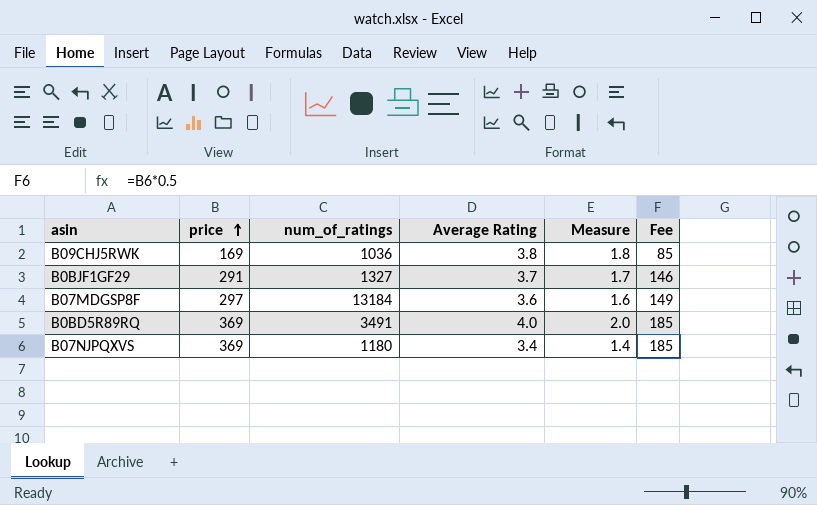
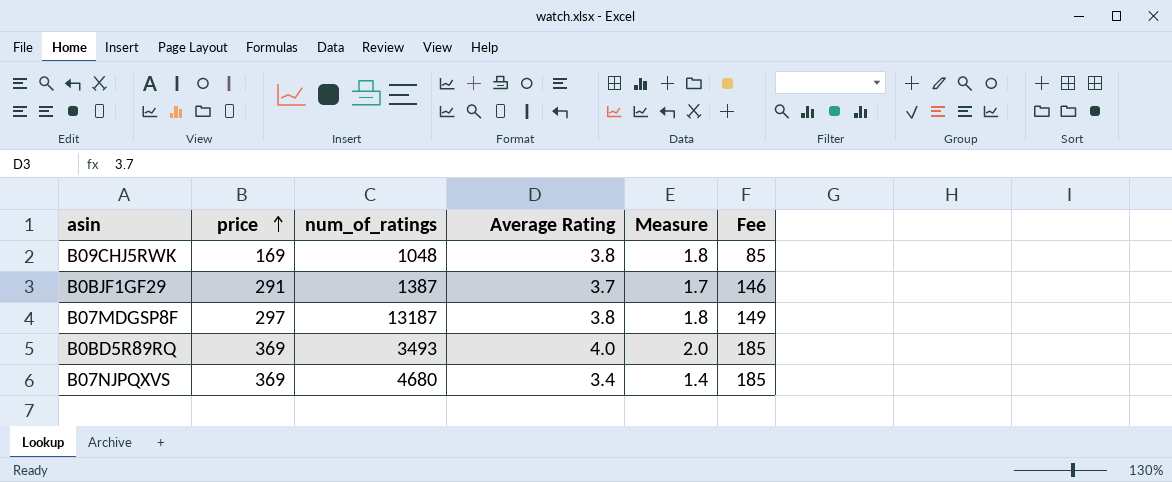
B09CHJ5RWK | num_of_ratings: 1036 -> 1048
B0BJF1GF29 | num_of_ratings: 1327 -> 1387
B07MDGSP8F | num_of_ratings: 13184 -> 13187
B07MDGSP8F | Average Rating: 3.6 -> 3.8
B07MDGSP8F | Measure: 1.6 -> 1.8
B0BD5R89RQ | num_of_ratings: 3491 -> 3493
B07NJPQXVS | num_of_ratings: 1180 -> 4680

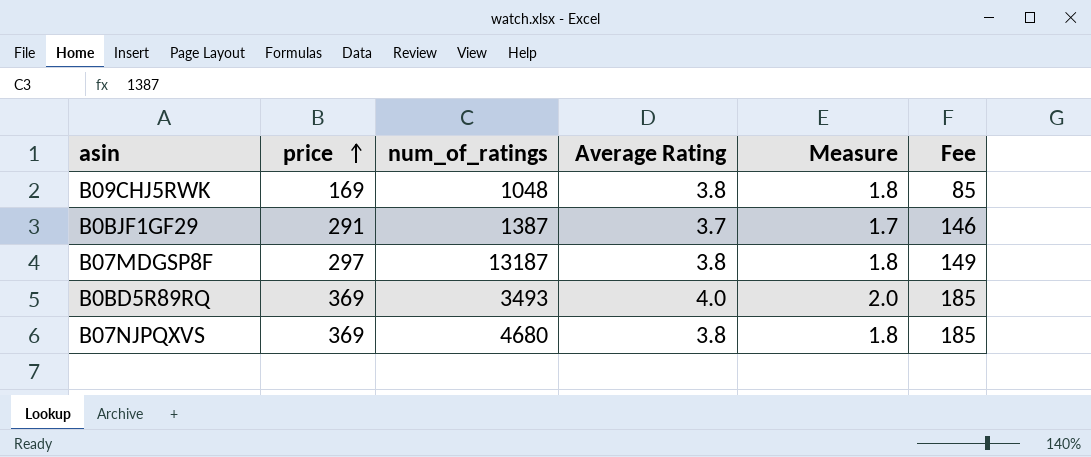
B07NJPQXVS | Average Rating: 3.4 -> 3.8
B07NJPQXVS | Measure: 1.4 -> 1.8

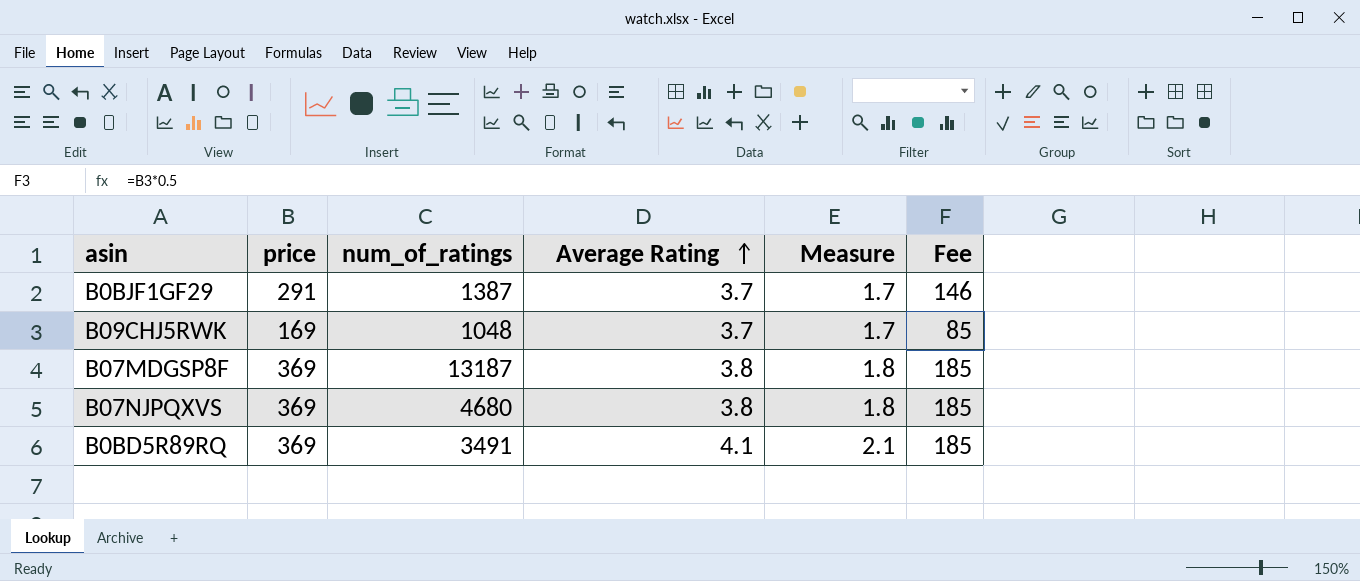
row order: price ascending -> Average Rating ascending
B09CHJ5RWK | Average Rating: 3.8 -> 3.7
B09CHJ5RWK | Measure: 1.8 -> 1.7
B07MDGSP8F | price: 297 -> 369
B07MDGSP8F | Fee: 149 -> 185
B0BD5R89RQ | num_of_ratings: 3493 -> 3491
B0BD5R89RQ | Average Rating: 4.0 -> 4.1
B0BD5R89RQ | Measure: 2.0 -> 2.1

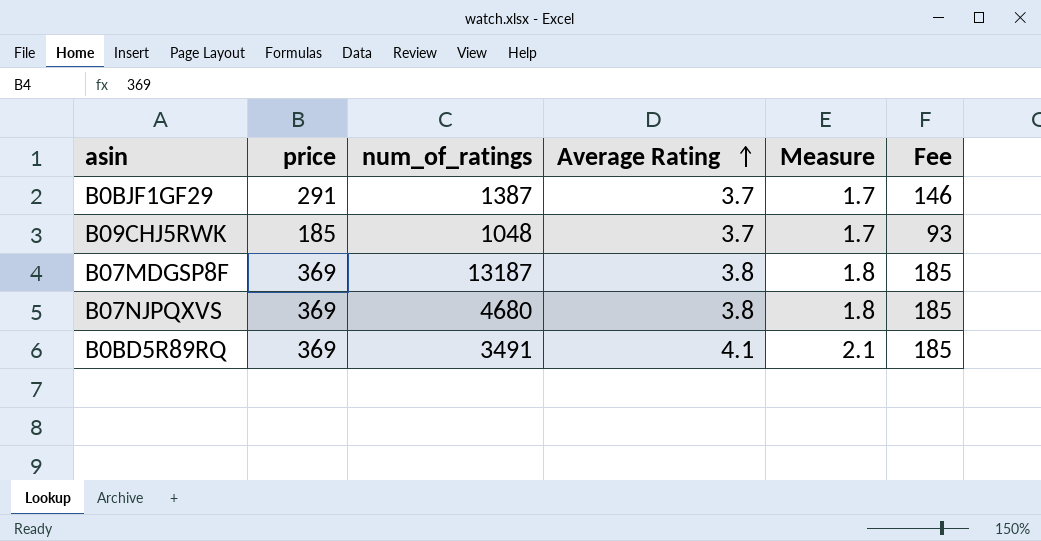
B09CHJ5RWK | price: 169 -> 185
B09CHJ5RWK | Fee: 85 -> 93

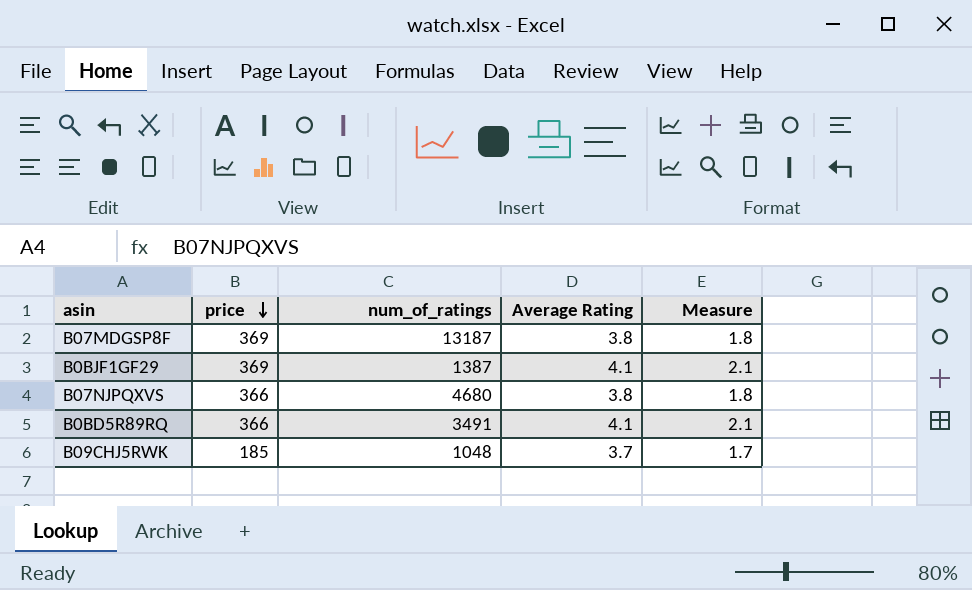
row order: Average Rating ascending -> price descending
column Fee | formula: [price] * 0.5 -> none
B0BJF1GF29 | price: 291 -> 369
B0BJF1GF29 | Average Rating: 3.7 -> 4.1
B0BJF1GF29 | Measure: 1.7 -> 2.1
B07NJPQXVS | price: 369 -> 366
B0BD5R89RQ | price: 369 -> 366

